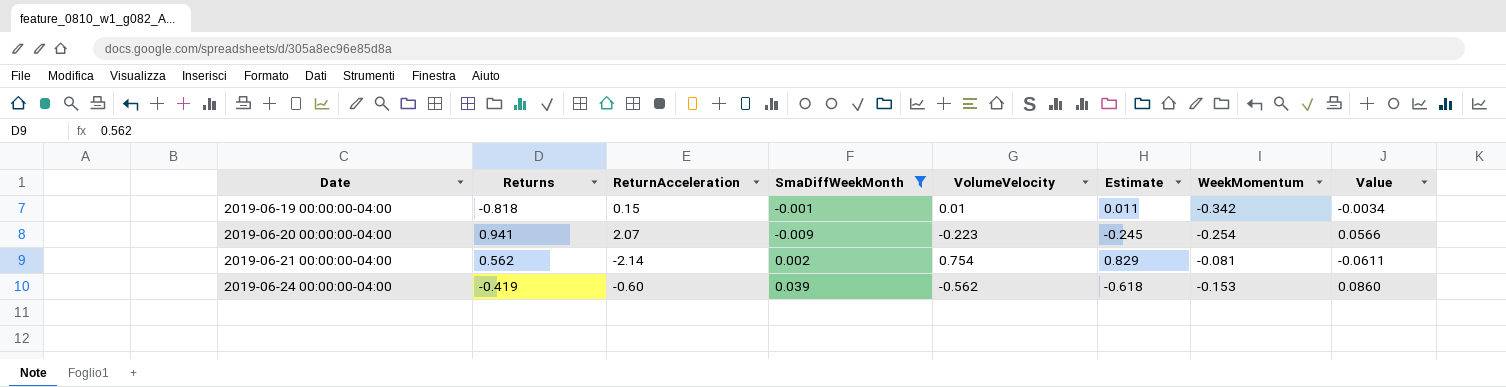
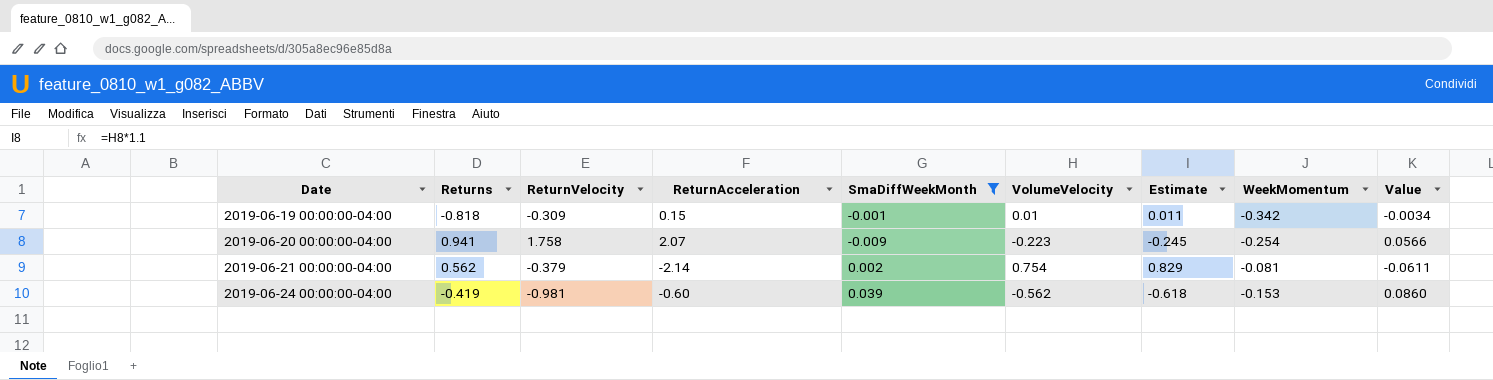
column ReturnVelocity | position: none -> 3

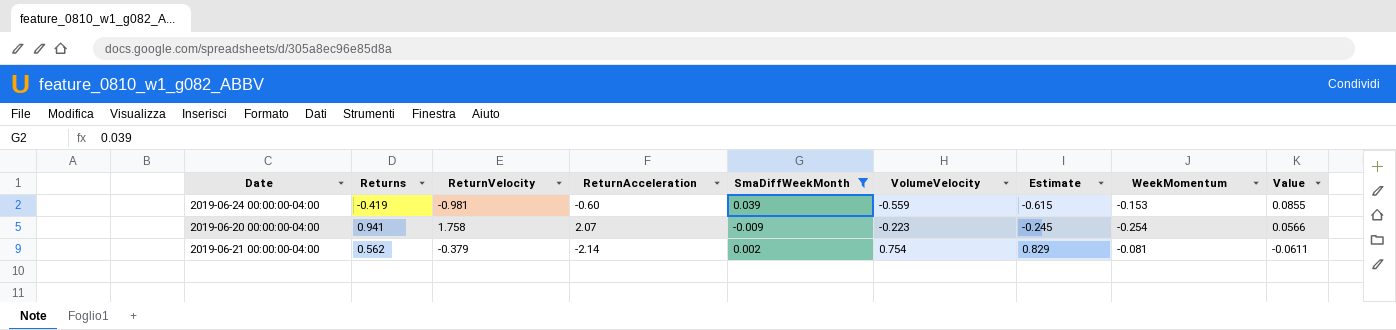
row order: Date ascending -> VolumeVelocity ascending
row 2019-06-19 00:00:00-04:00: -0.818 | -0.309 | 0.15 | -0.001 | 0.01 | 0.011 | -0.342 | -0.0034 -> none
2019-06-24 00:00:00-04:00 | VolumeVelocity: -0.562 -> -0.559
2019-06-24 00:00:00-04:00 | Estimate: -0.618 -> -0.615
2019-06-24 00:00:00-04:00 | Value: 0.0860 -> 0.0855

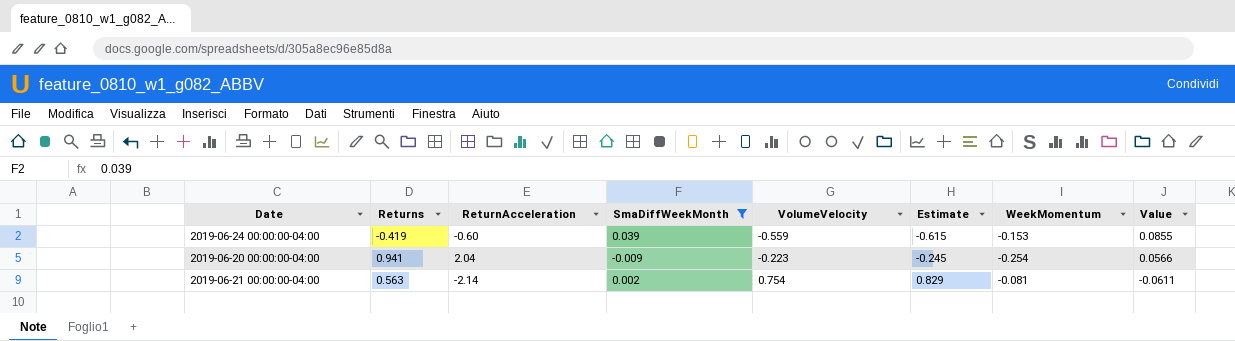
column ReturnVelocity | position: 3 -> none
2019-06-20 00:00:00-04:00 | ReturnAcceleration: 2.07 -> 2.04
2019-06-21 00:00:00-04:00 | Returns: 0.562 -> 0.563

